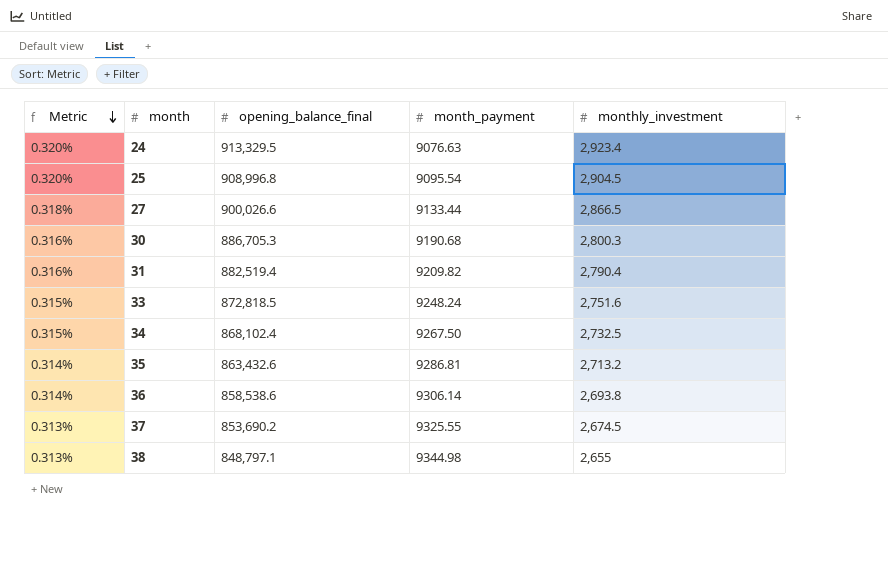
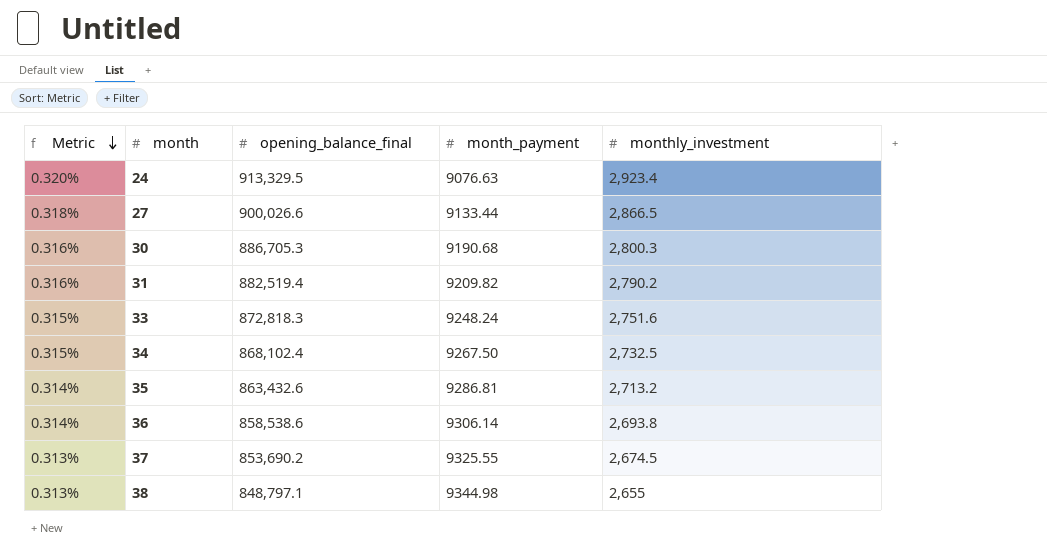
row 25: 0.320% | 908,996.8 | 9095.54 | 2,904.5 -> none
31 | monthly_investment: 2,790.4 -> 2,790.2
33 | opening_balance_final: 872,818.5 -> 872,818.3

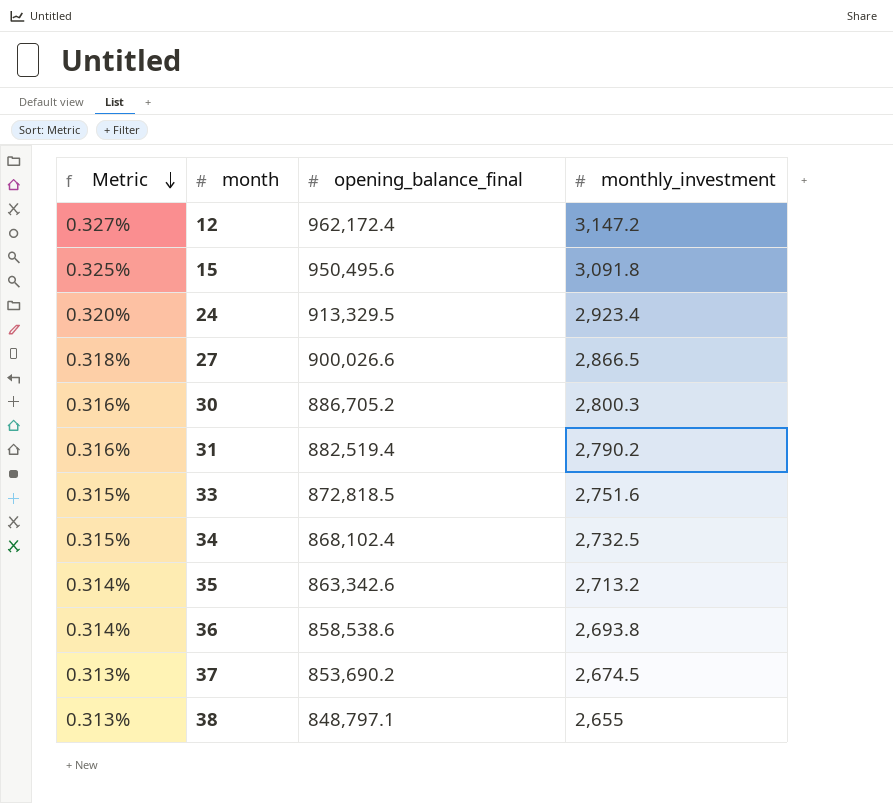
column month_payment | position: 4 -> none
row 12: none -> 0.327% | 962,172.4 | 3,147.2
row 15: none -> 0.325% | 950,495.6 | 3,091.8
30 | opening_balance_final: 886,705.3 -> 886,705.2
33 | opening_balance_final: 872,818.3 -> 872,818.5
35 | opening_balance_final: 863,432.6 -> 863,342.6

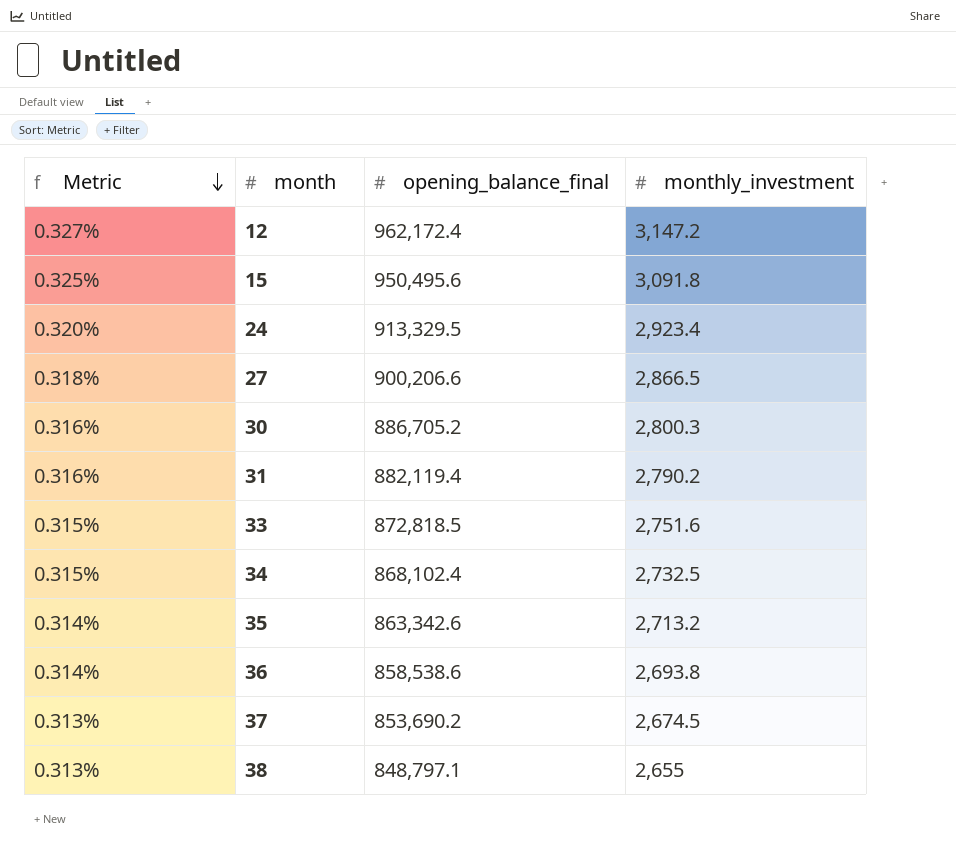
27 | opening_balance_final: 900,026.6 -> 900,206.6
31 | opening_balance_final: 882,519.4 -> 882,119.4

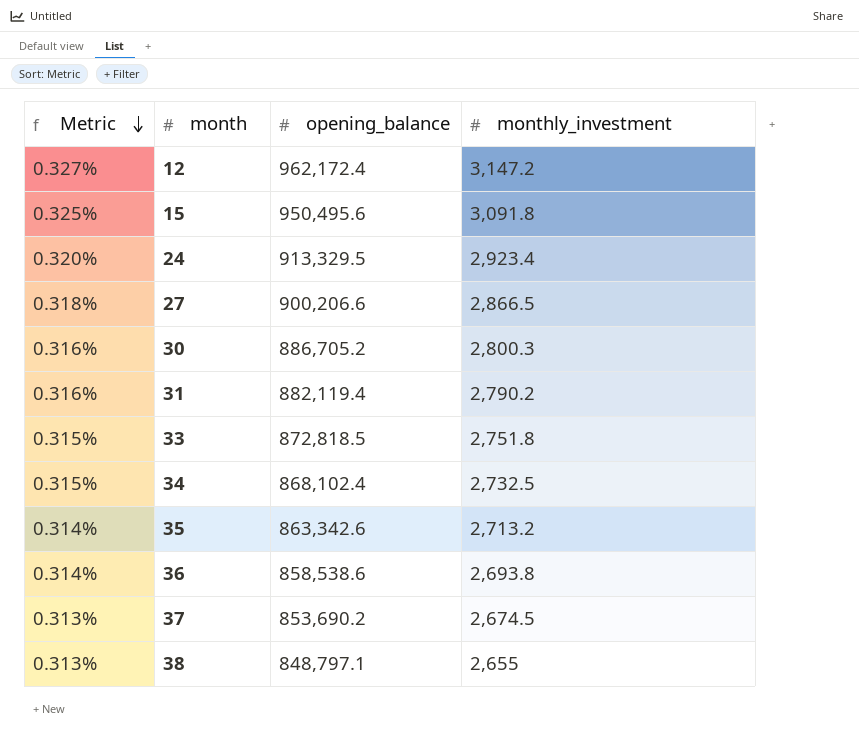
column name: opening_balance_final -> opening_balance
33 | monthly_investment: 2,751.6 -> 2,751.8

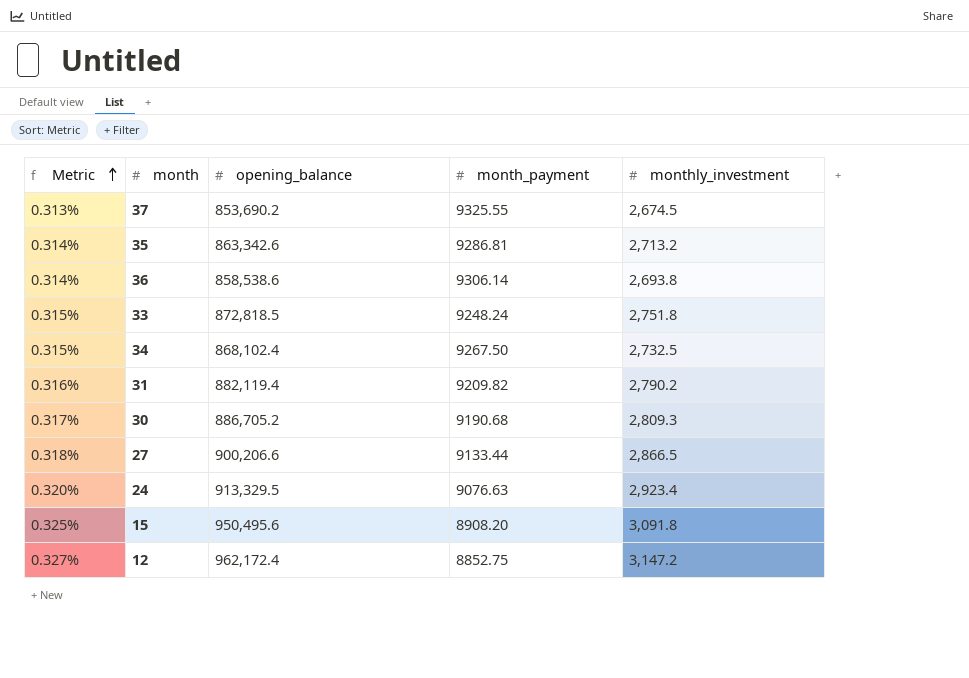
row order: Metric descending -> Metric ascending
column month_payment | position: none -> 4
row 38: 0.313% | 848,797.1 | 2,655 -> none
30 | Metric: 0.316% -> 0.317%
30 | monthly_investment: 2,800.3 -> 2,809.3

